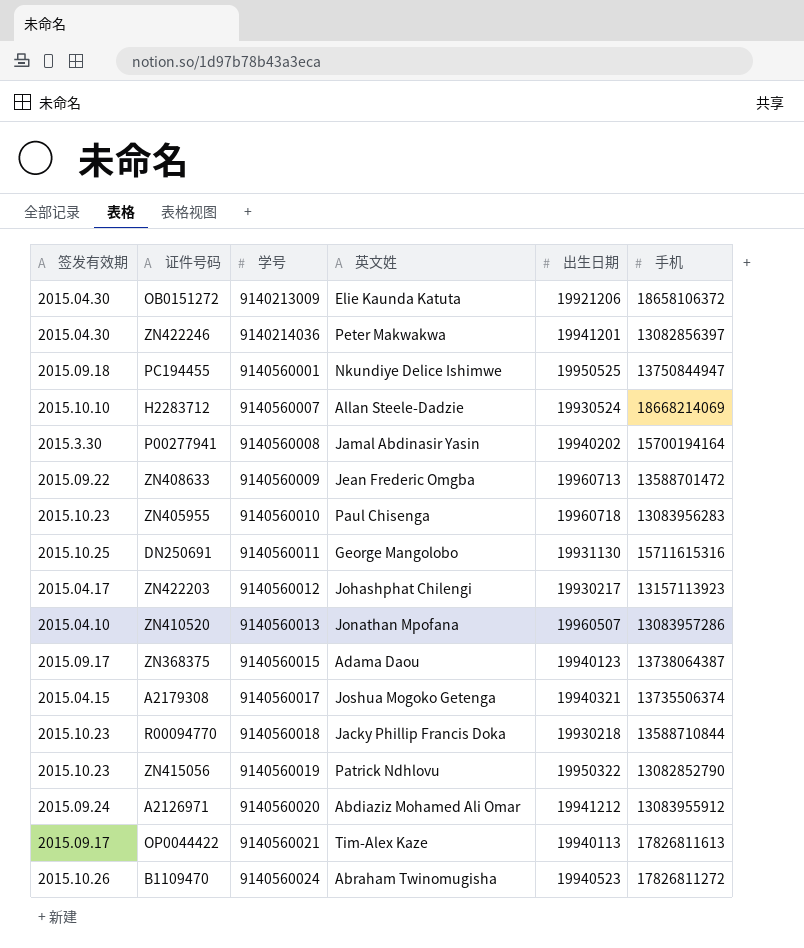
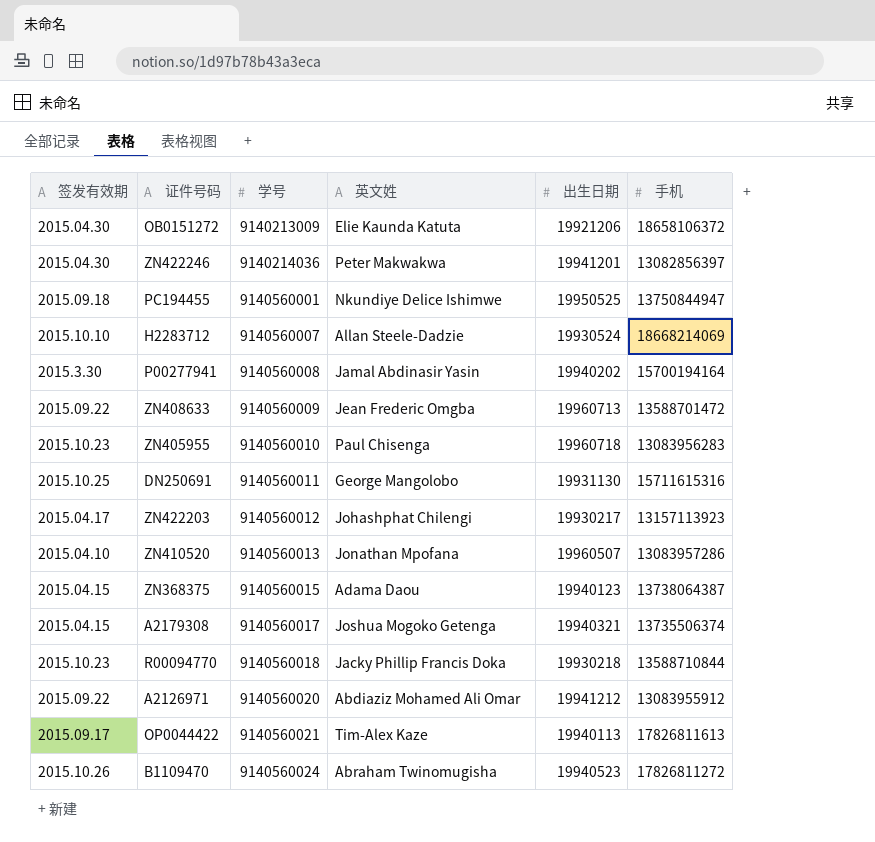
row ZN415056: 2015.10.23 | 9140560019 | Patrick Ndhlovu | 19950322 | 13082852790 -> none
ZN368375 | 签发有效期: 2015.09.17 -> 2015.04.15
A2126971 | 签发有效期: 2015.09.24 -> 2015.09.22

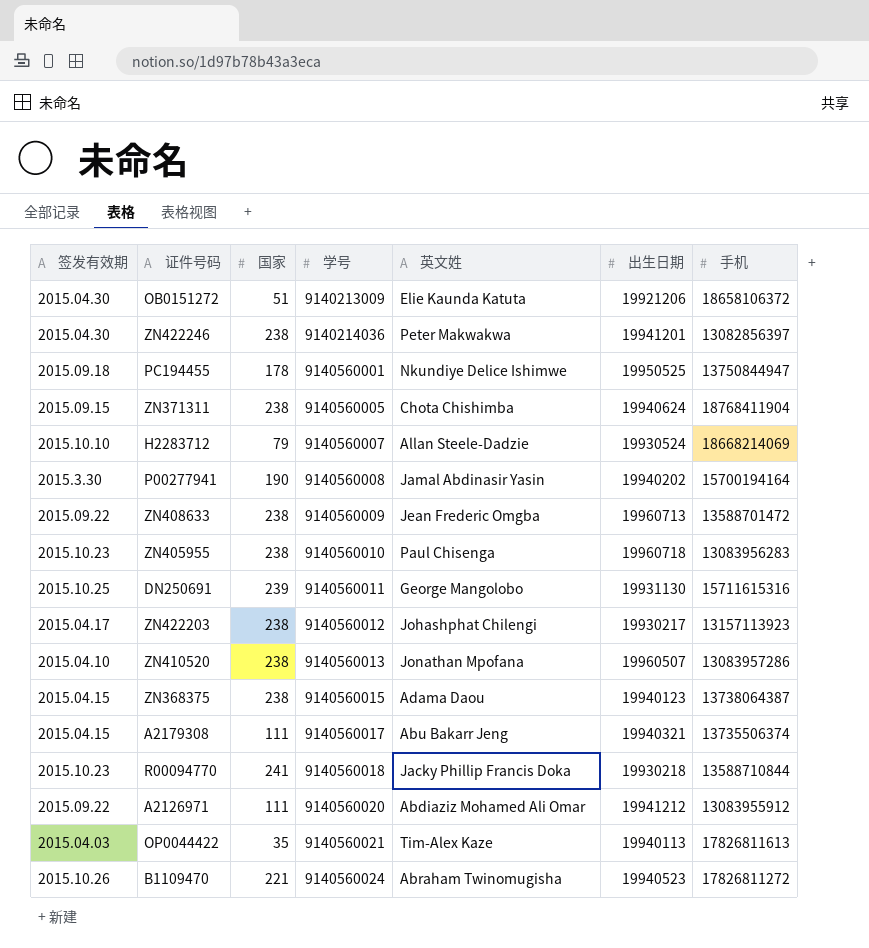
column 国家 | position: none -> 3
row ZN371311: none -> 2015.09.15 | 238 | 9140560005 | Chota Chishimba | 19940624 | 18768411904
A2179308 | 英文姓: Joshua Mogoko Getenga -> Abu Bakarr Jeng
OP0044422 | 签发有效期: 2015.09.17 -> 2015.04.03

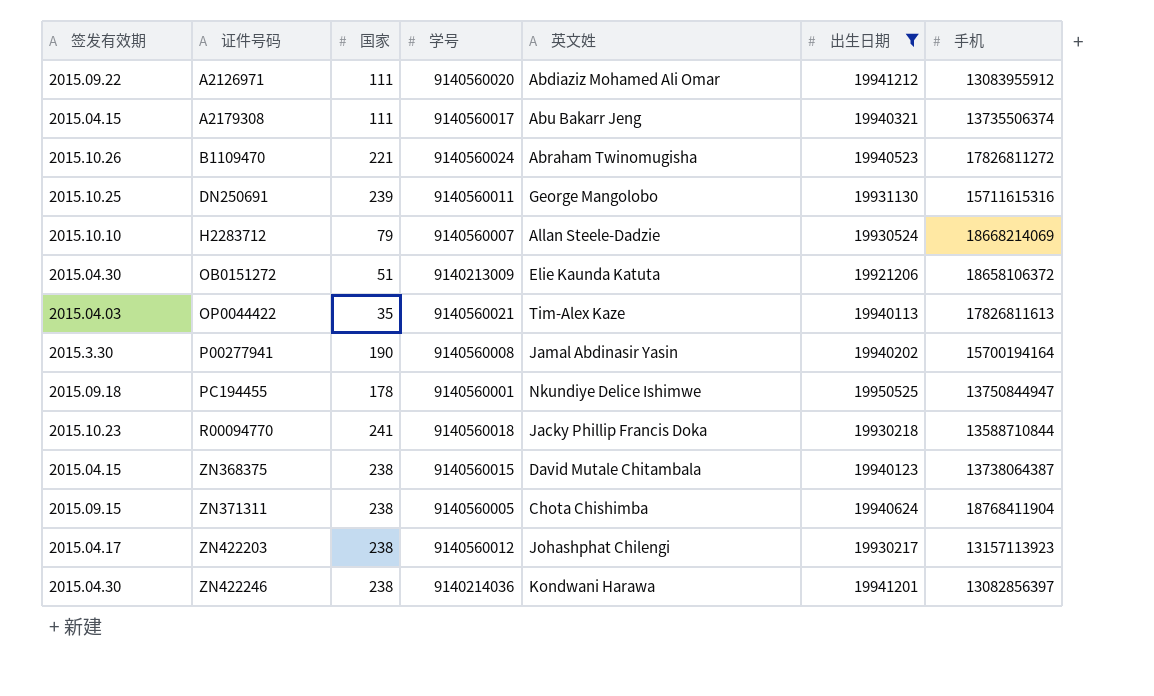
filter: none -> 出生日期 <= 19950525
row order: 学号 ascending -> 证件号码 ascending
ZN368375 | 英文姓: Adama Daou -> David Mutale Chitambala
ZN422246 | 英文姓: Peter Makwakwa -> Kondwani Harawa

